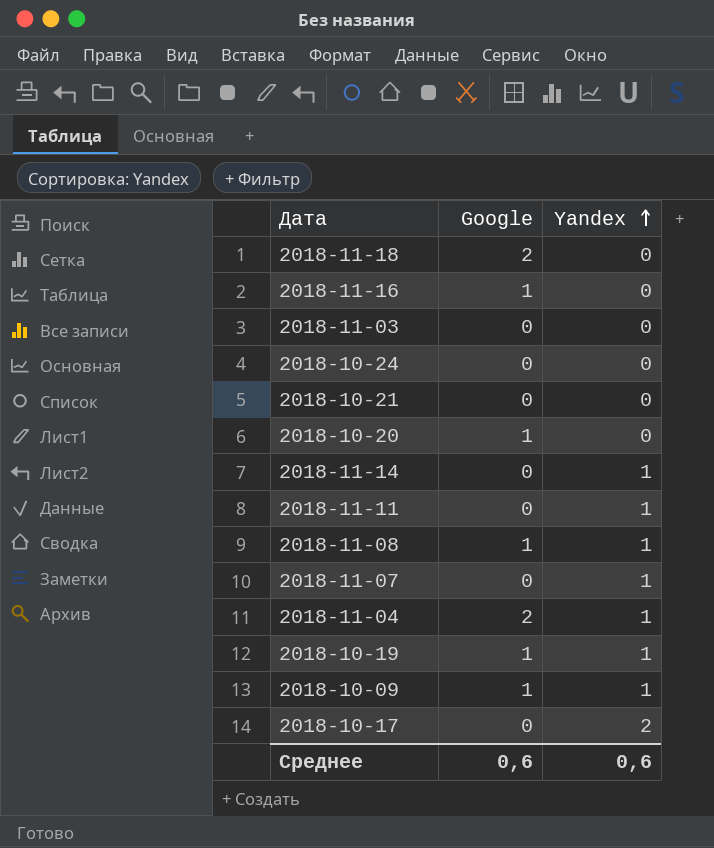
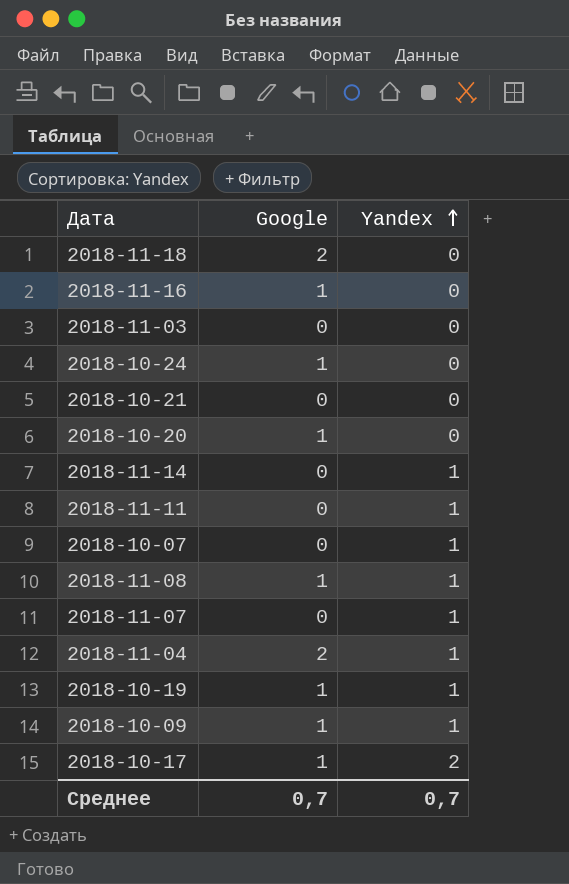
2018-10-24 | Google: 0 -> 1
row 2018-10-07: none -> 0 | 1
2018-10-17 | Google: 0 -> 1
Среднее | Google: 0,6 -> 0,7
Среднее | Yandex: 0,6 -> 0,7

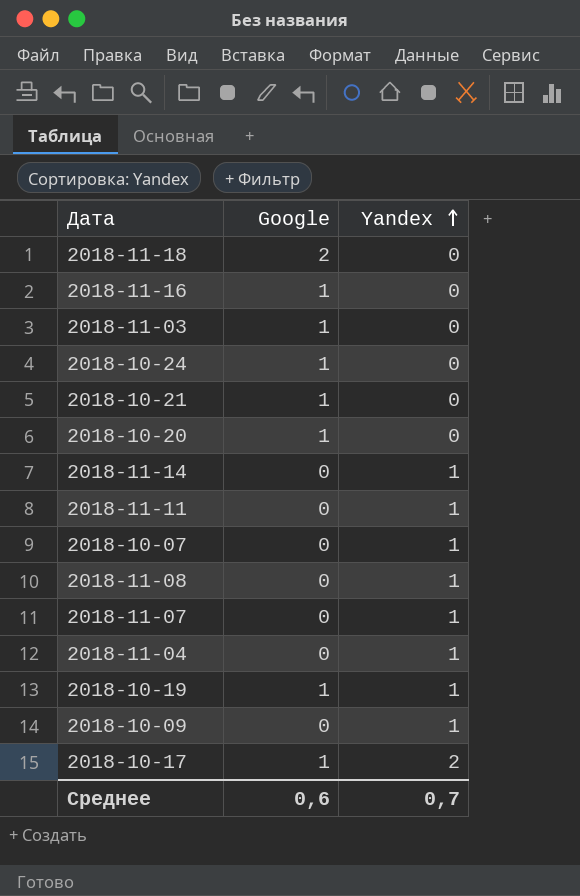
2018-11-03 | Google: 0 -> 1
2018-10-21 | Google: 0 -> 1
2018-11-08 | Google: 1 -> 0
2018-11-04 | Google: 2 -> 0
2018-10-09 | Google: 1 -> 0
Среднее | Google: 0,7 -> 0,6

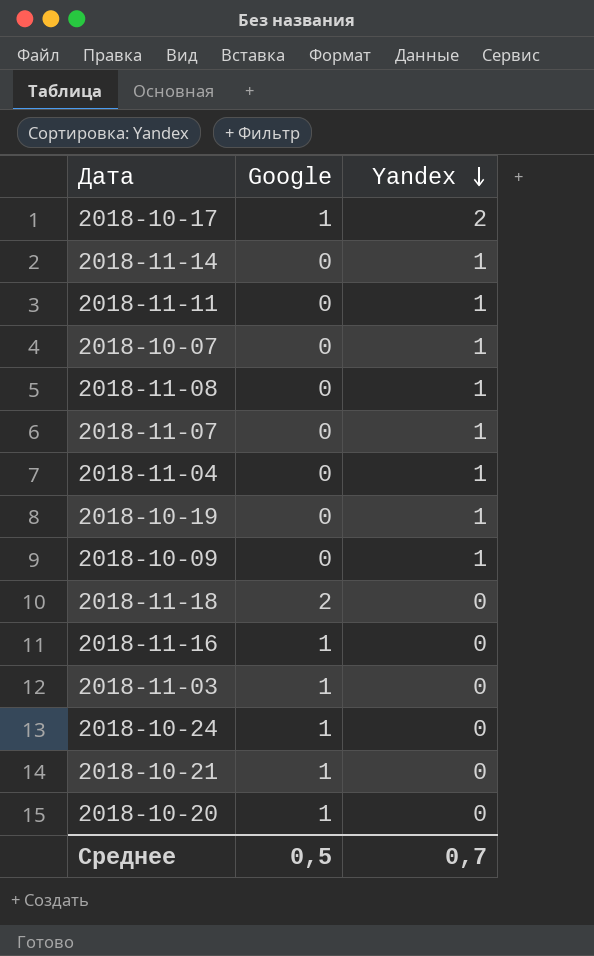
row order: Yandex ascending -> Yandex descending
2018-10-19 | Google: 1 -> 0
Среднее | Google: 0,6 -> 0,5

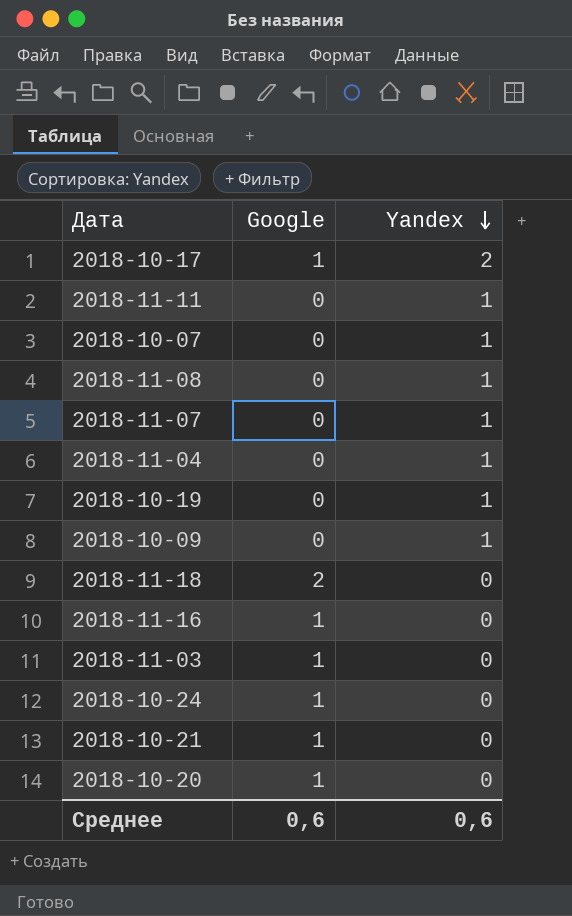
row 2018-11-14: 0 | 1 -> none
Среднее | Google: 0,5 -> 0,6
Среднее | Yandex: 0,7 -> 0,6

